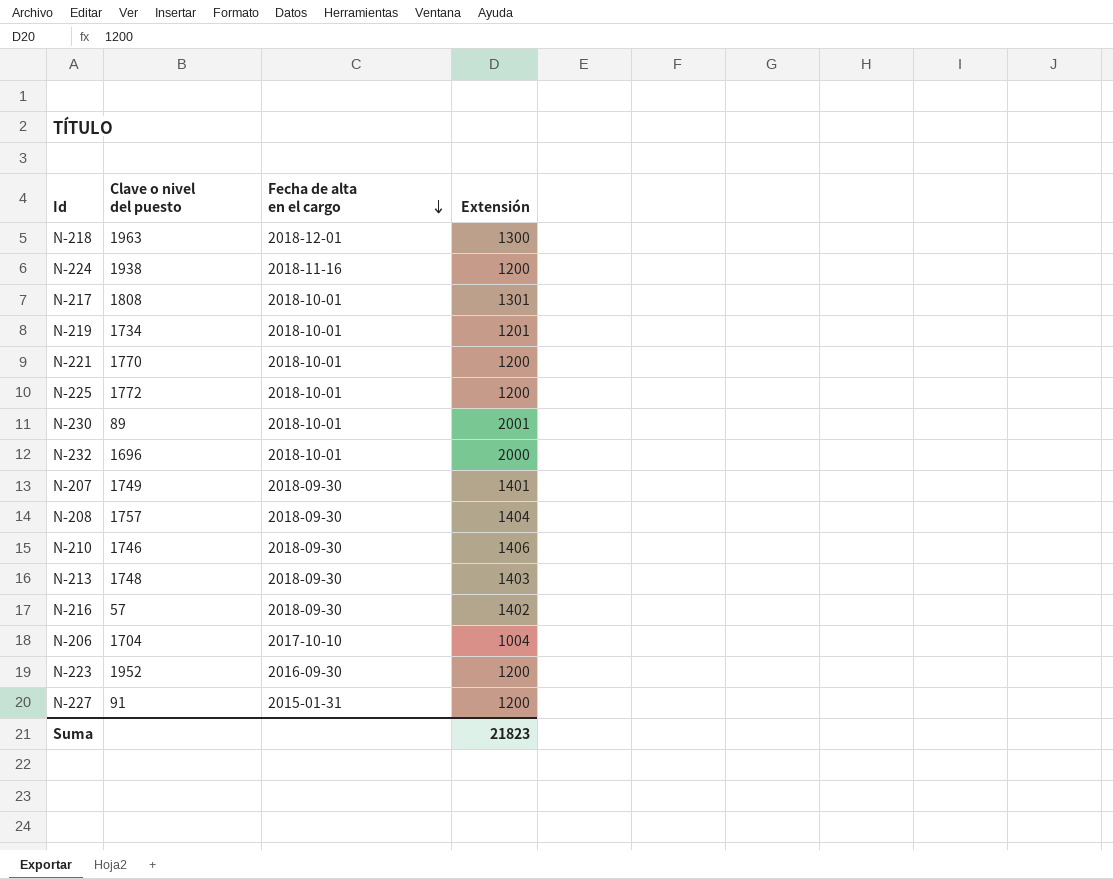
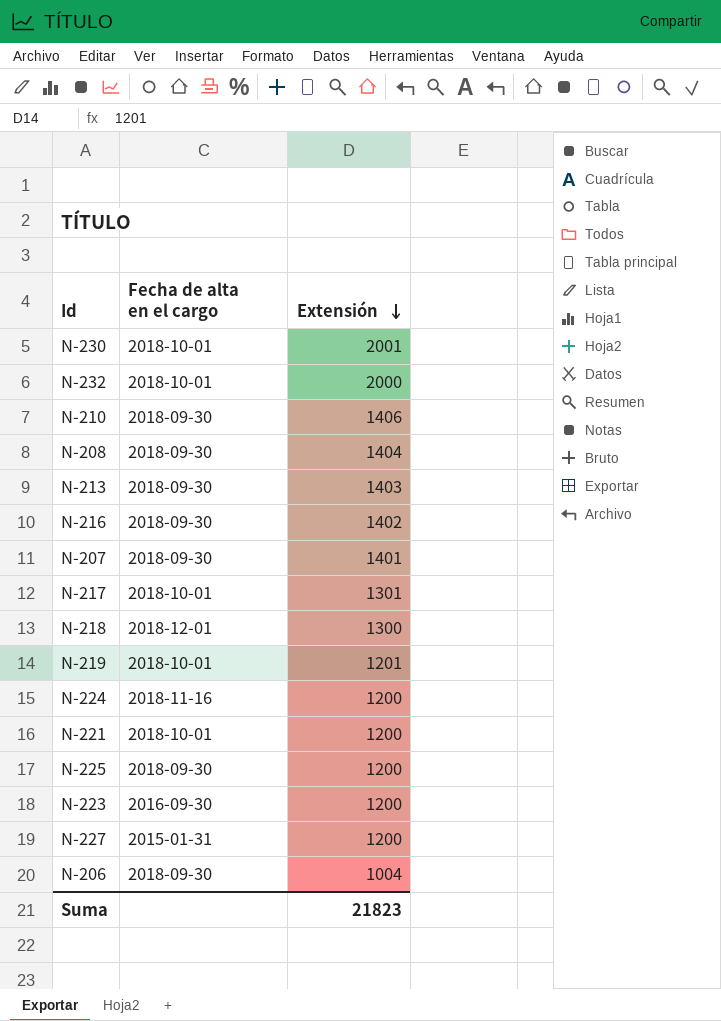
row order: Fecha de alta en el cargo descending -> Extensión descending
column Clave o nivel del puesto | position: 2 -> none
N-225 | Fecha de alta en el cargo: 2018-10-01 -> 2018-09-30
N-206 | Fecha de alta en el cargo: 2017-10-10 -> 2018-09-30

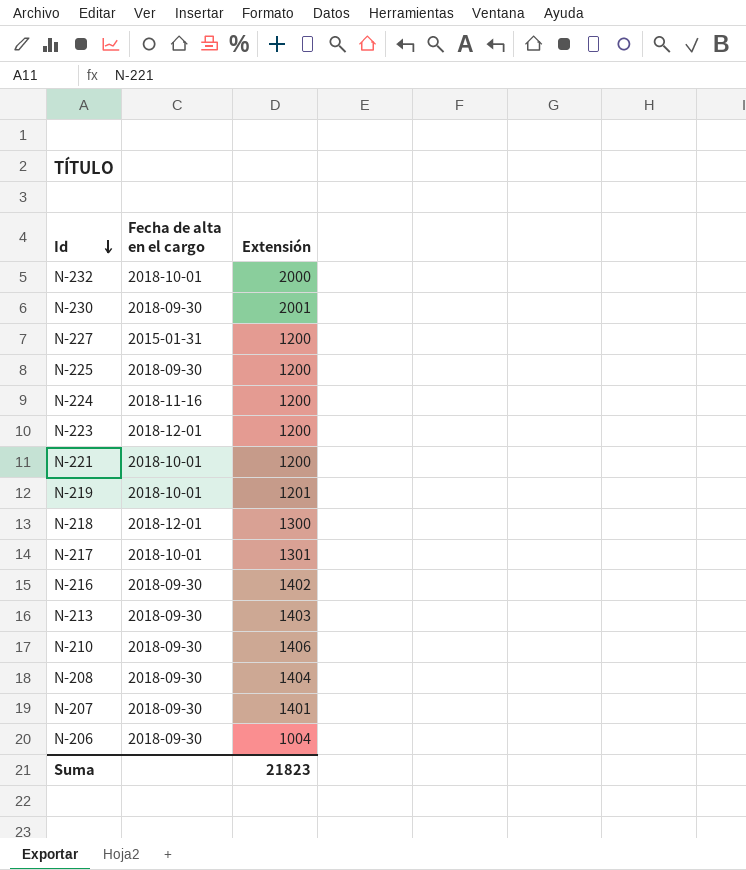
row order: Extensión descending -> Id descending
N-230 | Fecha de alta en el cargo: 2018-10-01 -> 2018-09-30
N-223 | Fecha de alta en el cargo: 2016-09-30 -> 2018-12-01

